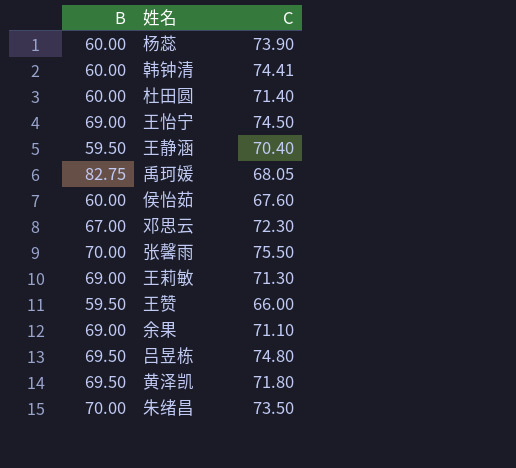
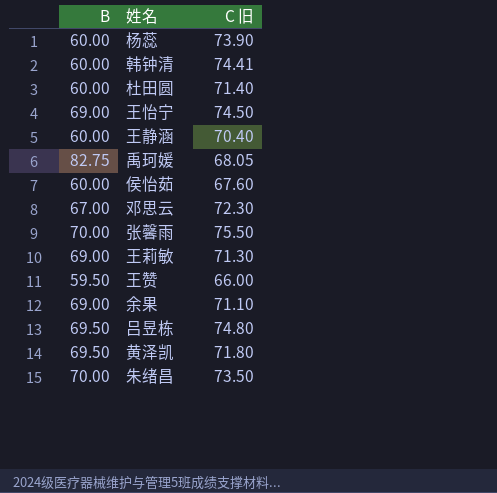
column name: C -> C 旧
王静涵 | B: 59.50 -> 60.00

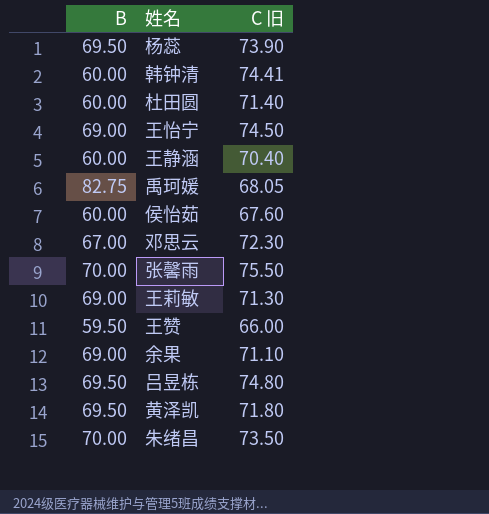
杨蕊 | B: 60.00 -> 69.50

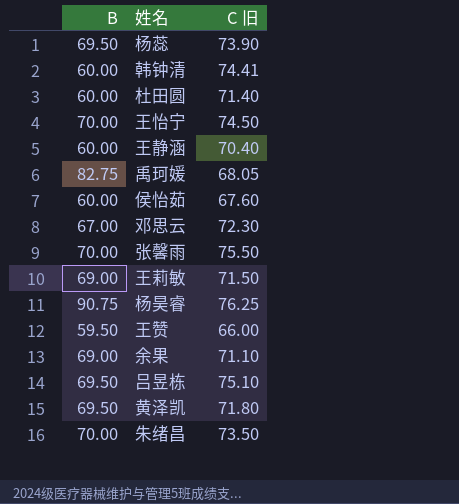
王怡宁 | B: 69.00 -> 70.00
王莉敏 | C 旧: 71.30 -> 71.50
row 杨昊睿: none -> 90.75 | 76.25
吕昱栋 | C 旧: 74.80 -> 75.10

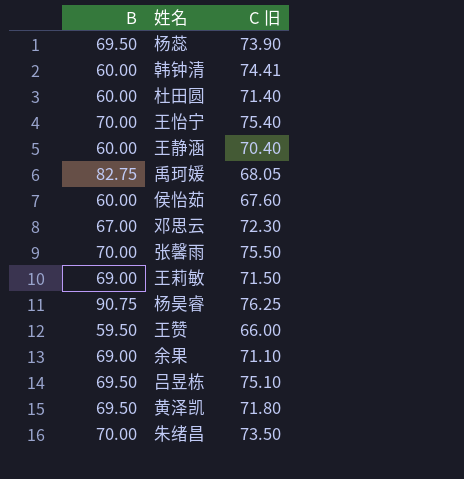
王怡宁 | C 旧: 74.50 -> 75.40

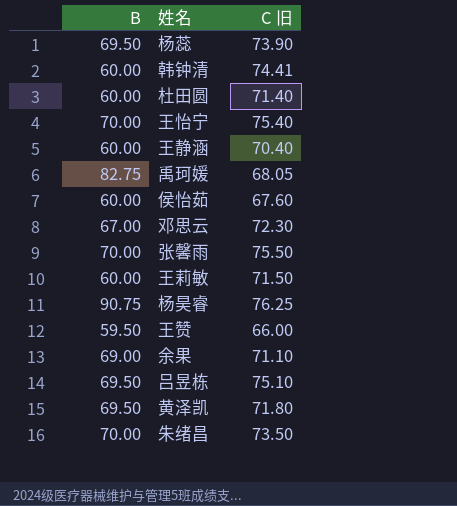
王莉敏 | B: 69.00 -> 60.00

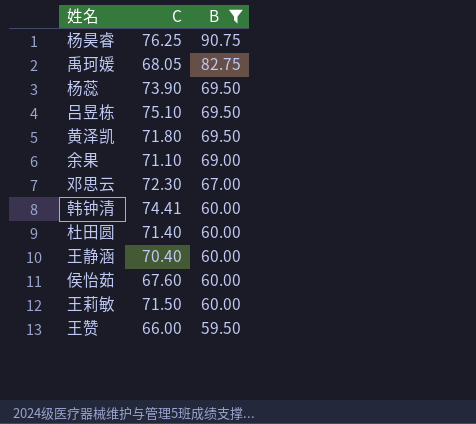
filter: none -> B != 70.00
row order: none -> B descending
column name: C 旧 -> C
column B | position: 1 -> 3

